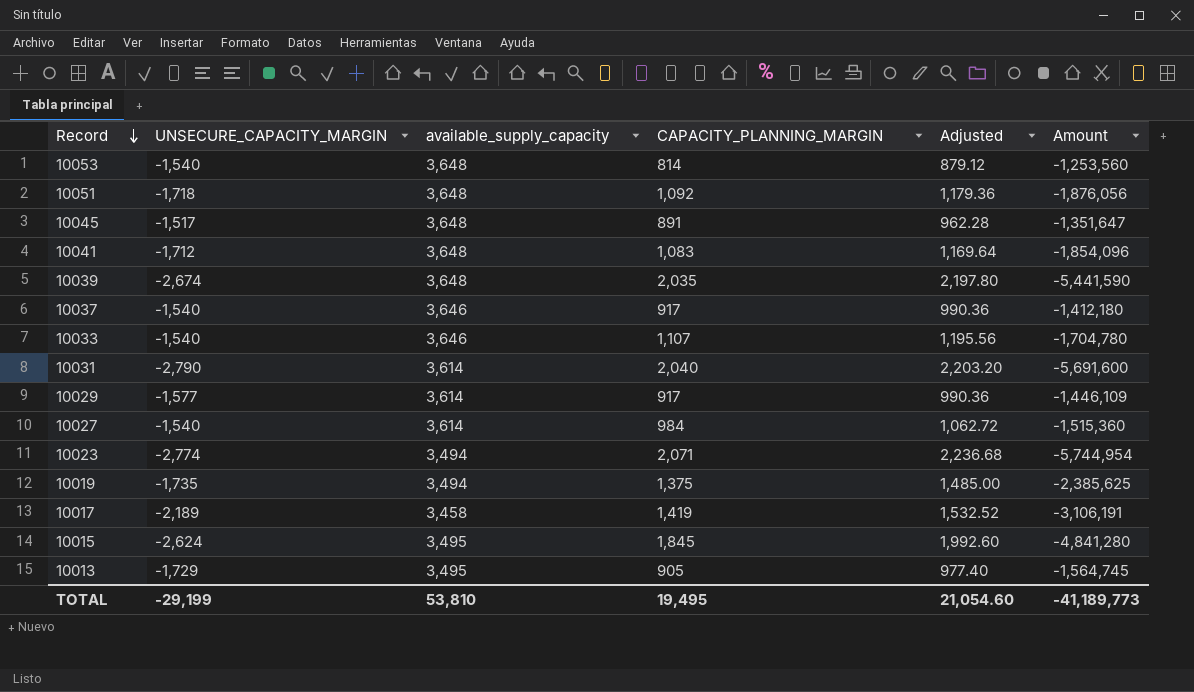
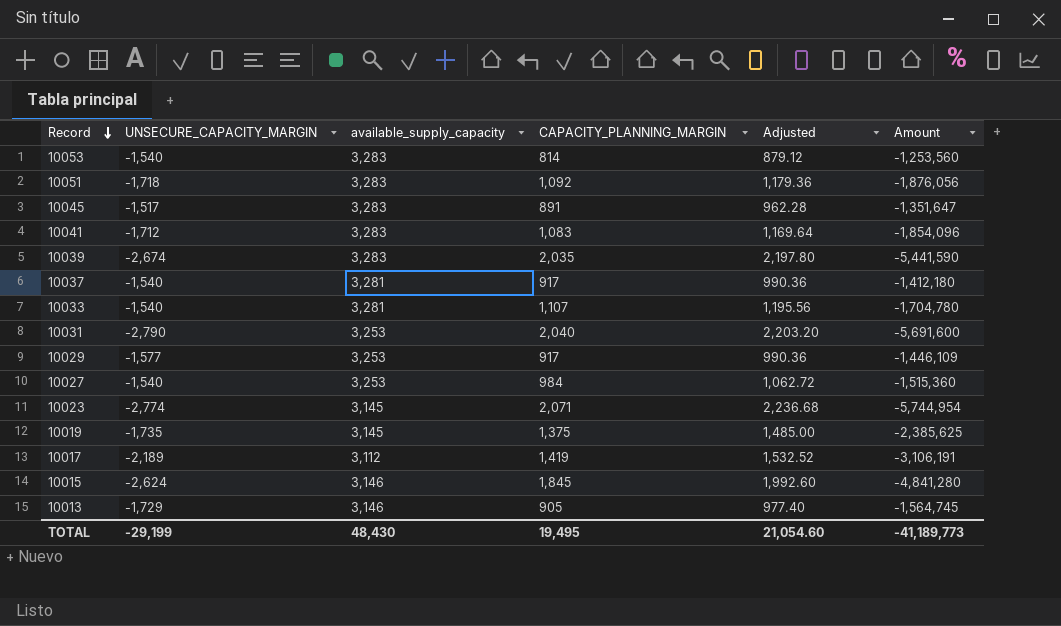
10053 | available_supply_capacity: 3,648 -> 3,283
10051 | available_supply_capacity: 3,648 -> 3,283
10045 | available_supply_capacity: 3,648 -> 3,283
10041 | available_supply_capacity: 3,648 -> 3,283
10039 | available_supply_capacity: 3,648 -> 3,283
10037 | available_supply_capacity: 3,646 -> 3,281
10033 | available_supply_capacity: 3,646 -> 3,281
10031 | available_supply_capacity: 3,614 -> 3,253
10029 | available_supply_capacity: 3,614 -> 3,253
10027 | available_supply_capacity: 3,614 -> 3,253
10023 | available_supply_capacity: 3,494 -> 3,145
10019 | available_supply_capacity: 3,494 -> 3,145
10017 | available_supply_capacity: 3,458 -> 3,112
10015 | available_supply_capacity: 3,495 -> 3,146
10013 | available_supply_capacity: 3,495 -> 3,146
TOTAL | available_supply_capacity: 53,810 -> 48,430

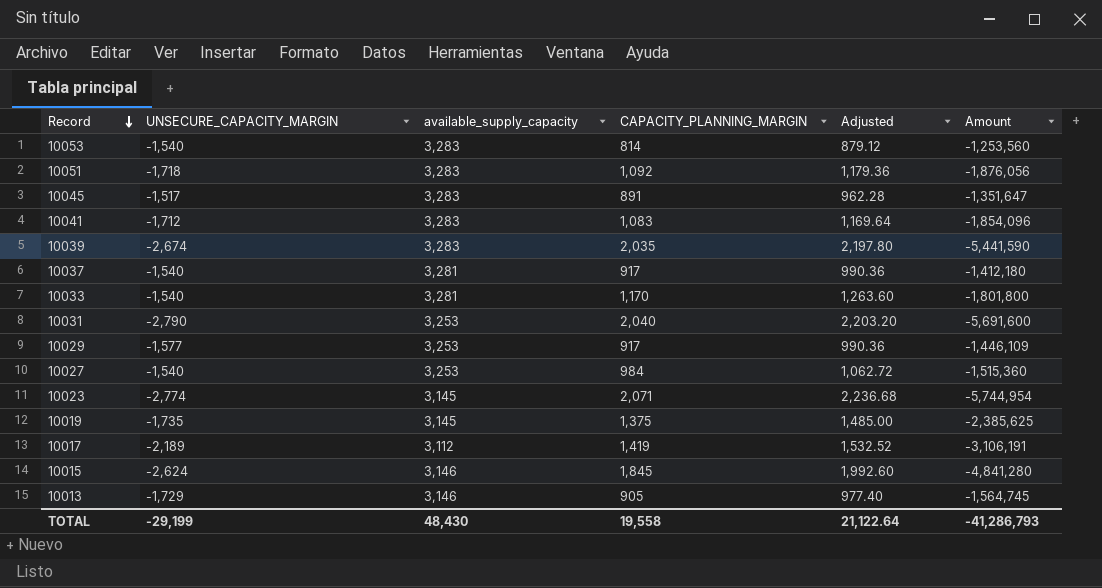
10033 | CAPACITY_PLANNING_MARGIN: 1,107 -> 1,170
10033 | Adjusted: 1,195.56 -> 1,263.60
10033 | Amount: -1,704,780 -> -1,801,800
TOTAL | CAPACITY_PLANNING_MARGIN: 19,495 -> 19,558
TOTAL | Adjusted: 21,054.60 -> 21,122.64
TOTAL | Amount: -41,189,773 -> -41,286,793

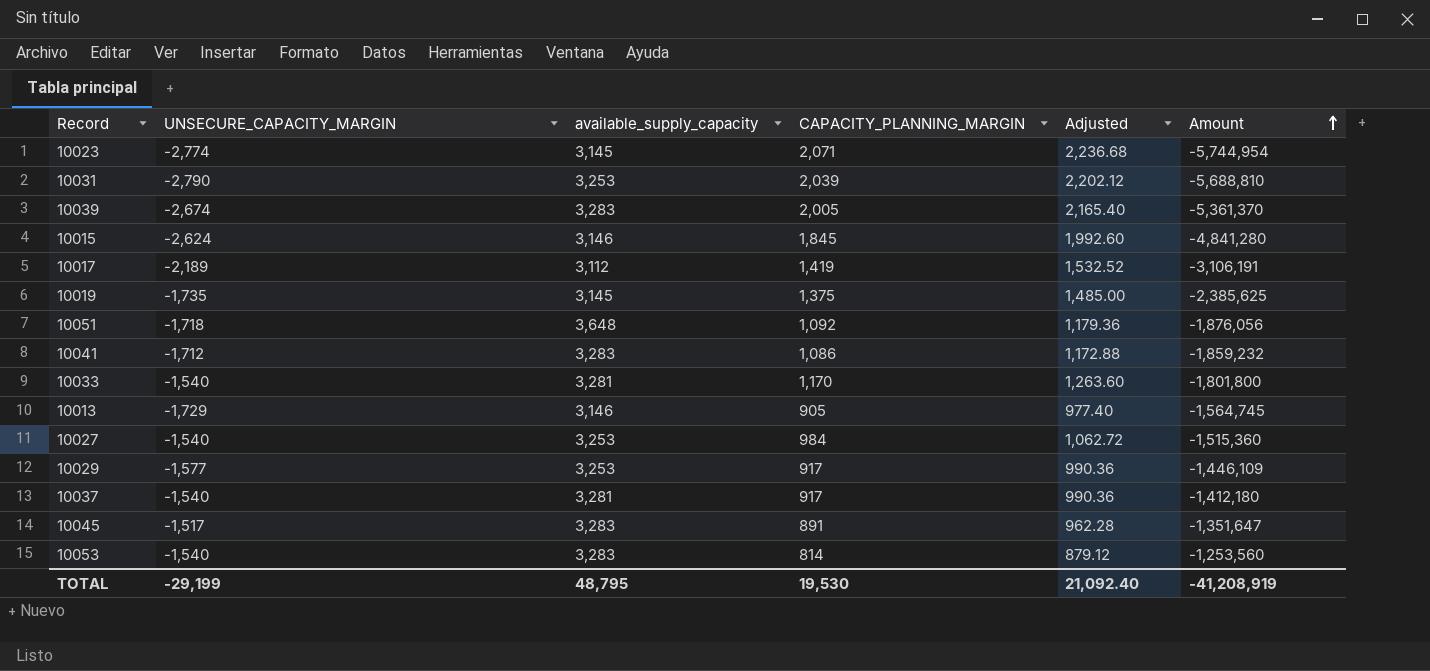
row order: Record descending -> Amount ascending
10031 | CAPACITY_PLANNING_MARGIN: 2,040 -> 2,039
10031 | Adjusted: 2,203.20 -> 2,202.12
10031 | Amount: -5,691,600 -> -5,688,810
10039 | CAPACITY_PLANNING_MARGIN: 2,035 -> 2,005
10039 | Adjusted: 2,197.80 -> 2,165.40
10039 | Amount: -5,441,590 -> -5,361,370
10051 | available_supply_capacity: 3,283 -> 3,648
10041 | CAPACITY_PLANNING_MARGIN: 1,083 -> 1,086
10041 | Adjusted: 1,169.64 -> 1,172.88
10041 | Amount: -1,854,096 -> -1,859,232
TOTAL | available_supply_capacity: 48,430 -> 48,795
TOTAL | CAPACITY_PLANNING_MARGIN: 19,558 -> 19,530
TOTAL | Adjusted: 21,122.64 -> 21,092.40
TOTAL | Amount: -41,286,793 -> -41,208,919

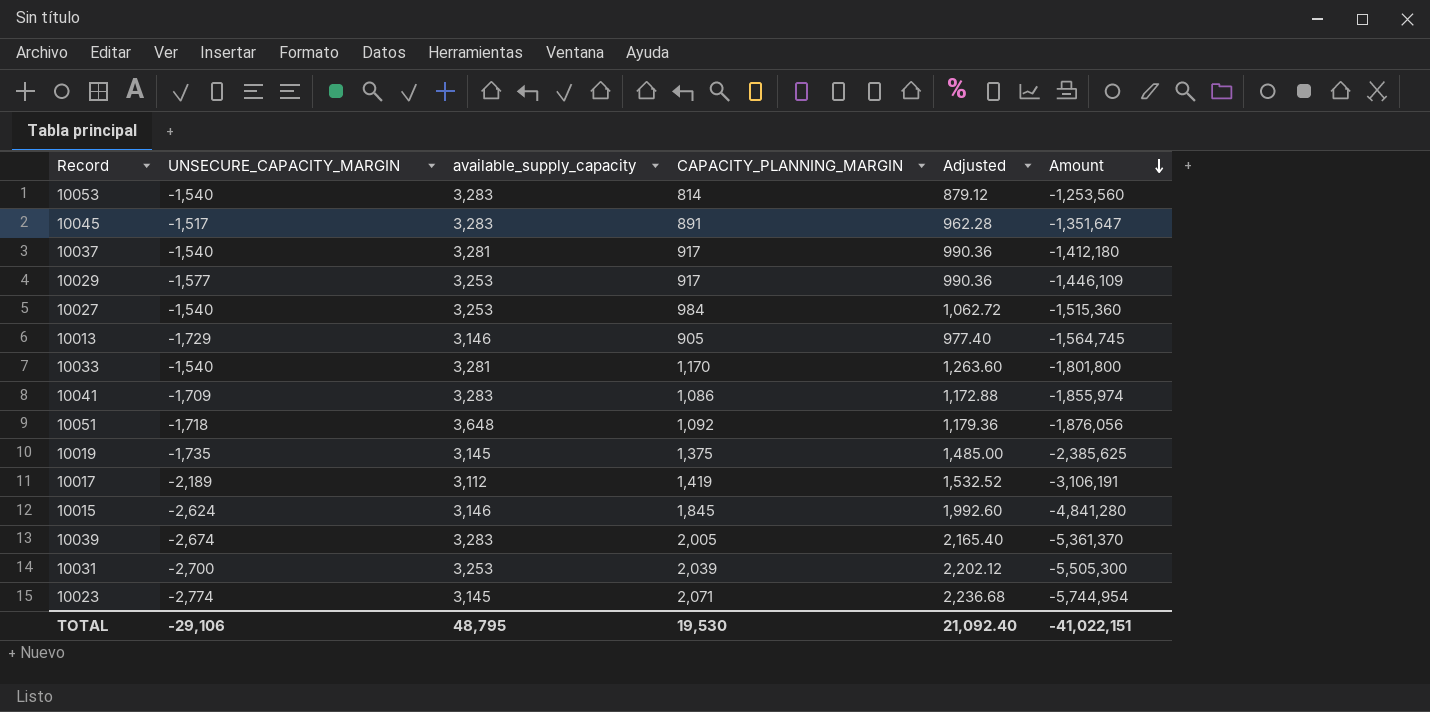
row order: Amount ascending -> Amount descending
10041 | UNSECURE_CAPACITY_MARGIN: -1,712 -> -1,709
10041 | Amount: -1,859,232 -> -1,855,974
10031 | UNSECURE_CAPACITY_MARGIN: -2,790 -> -2,700
10031 | Amount: -5,688,810 -> -5,505,300
TOTAL | UNSECURE_CAPACITY_MARGIN: -29,199 -> -29,106
TOTAL | Amount: -41,208,919 -> -41,022,151

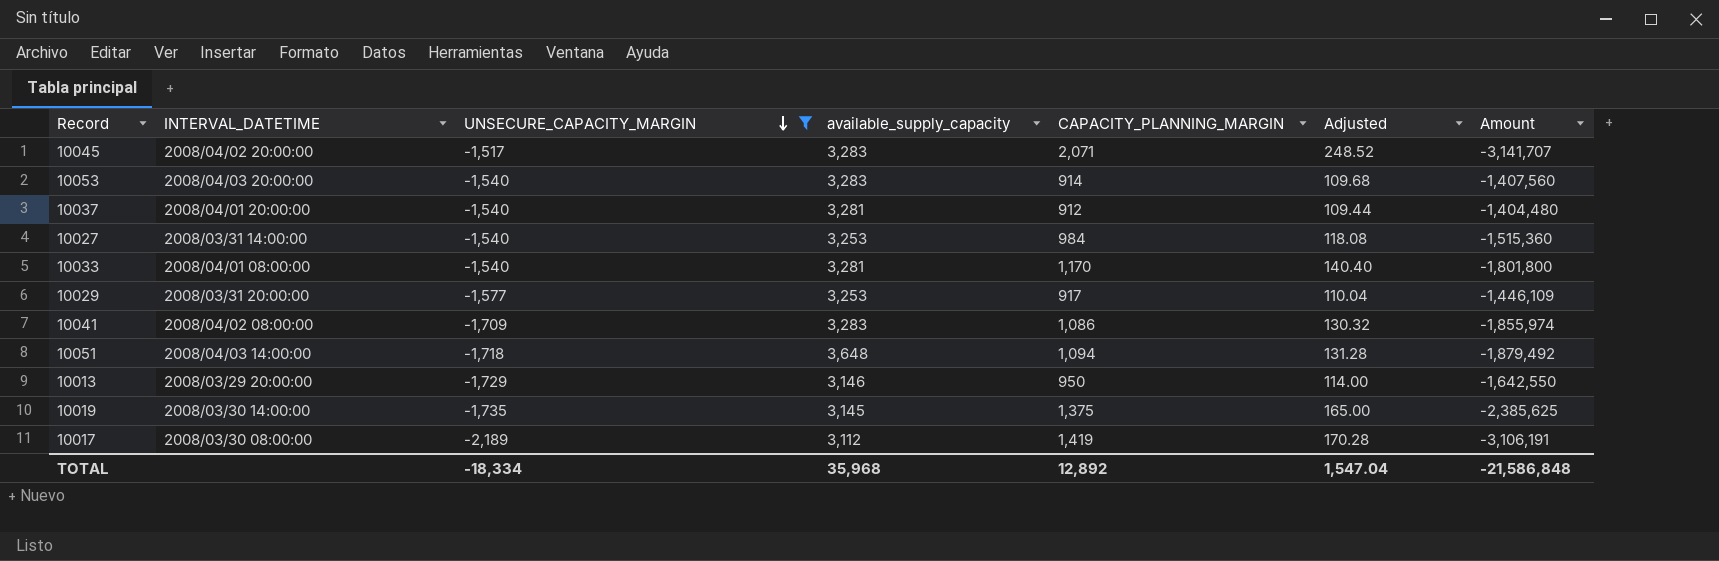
filter: none -> UNSECURE_CAPACITY_MARGIN >= -2,189
row order: Amount descending -> UNSECURE_CAPACITY_MARGIN descending
column INTERVAL_DATETIME | position: none -> 2
column Adjusted | formula: [CAPACITY_PLANNING_MARGIN] * 1.08 -> [CAPACITY_PLANNING_MARGIN] * 0.12
10045 | CAPACITY_PLANNING_MARGIN: 891 -> 2,071
10045 | Amount: -1,351,647 -> -3,141,707
10053 | CAPACITY_PLANNING_MARGIN: 814 -> 914
10053 | Amount: -1,253,560 -> -1,407,560
10037 | CAPACITY_PLANNING_MARGIN: 917 -> 912
10037 | Amount: -1,412,180 -> -1,404,480
10051 | CAPACITY_PLANNING_MARGIN: 1,092 -> 1,094
10051 | Amount: -1,876,056 -> -1,879,492
10013 | CAPACITY_PLANNING_MARGIN: 905 -> 950
10013 | Amount: -1,564,745 -> -1,642,550
TOTAL | UNSECURE_CAPACITY_MARGIN: -29,106 -> -18,334
TOTAL | available_supply_capacity: 48,795 -> 35,968
TOTAL | CAPACITY_PLANNING_MARGIN: 19,530 -> 12,892
TOTAL | Adjusted: 21,092.40 -> 1,547.04
TOTAL | Amount: -41,022,151 -> -21,586,848

